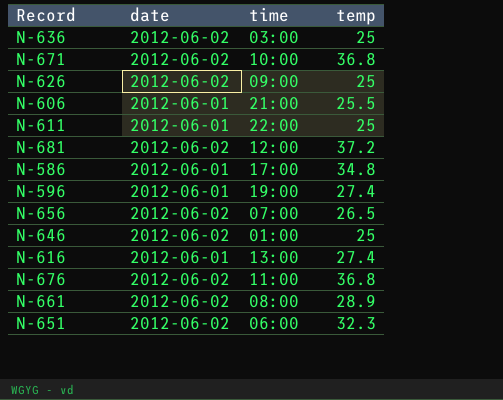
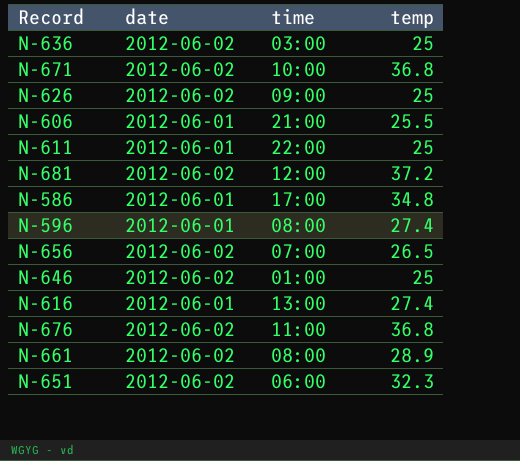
N-596 | time: 19:00 -> 08:00

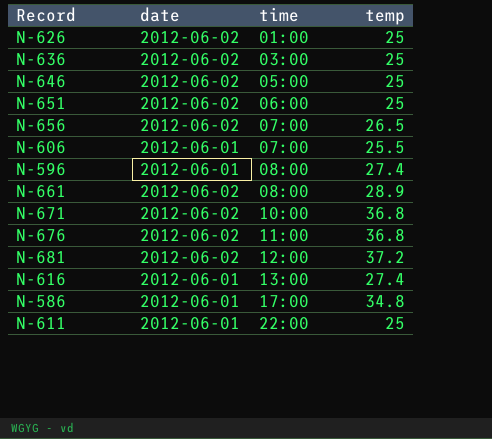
row order: none -> time ascending
N-626 | time: 09:00 -> 01:00
N-646 | time: 01:00 -> 05:00
N-651 | temp: 32.3 -> 25
N-606 | time: 21:00 -> 07:00

